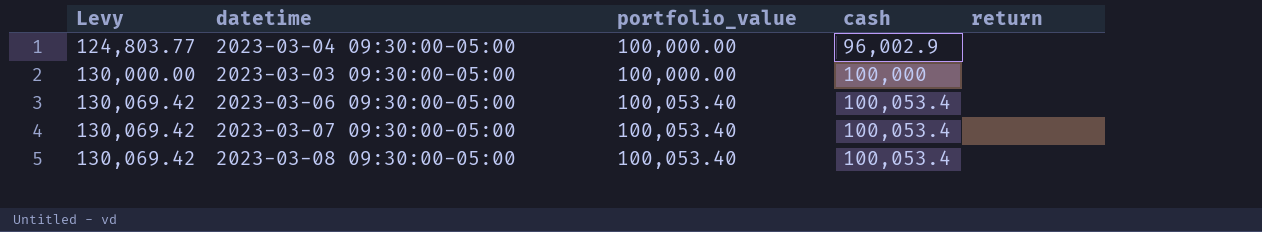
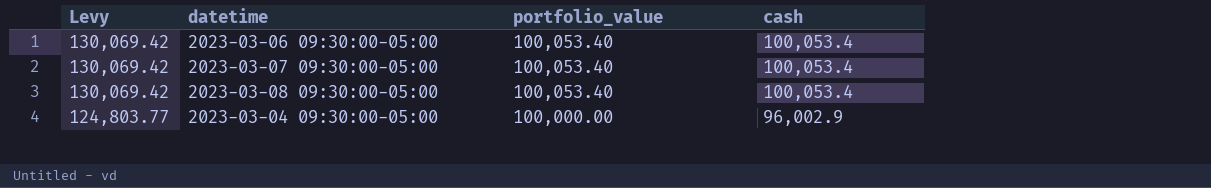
row order: Levy ascending -> Levy descending
column return | position: 5 -> none
row 2023-03-03 09:30:00-05:00: 130,000.00 | 100,000.00 | 100,000 | none -> none

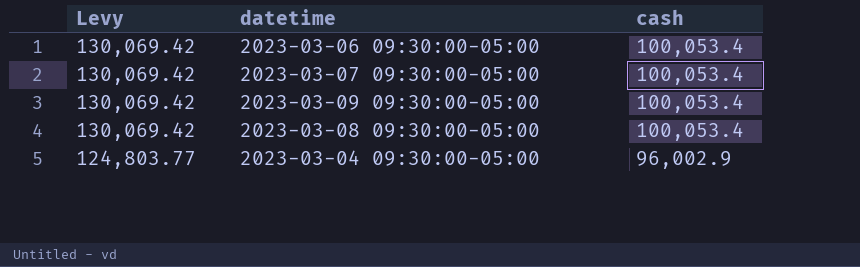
column portfolio_value | position: 3 -> none
row 2023-03-09 09:30:00-05:00: none -> 130,069.42 | 100,053.4

